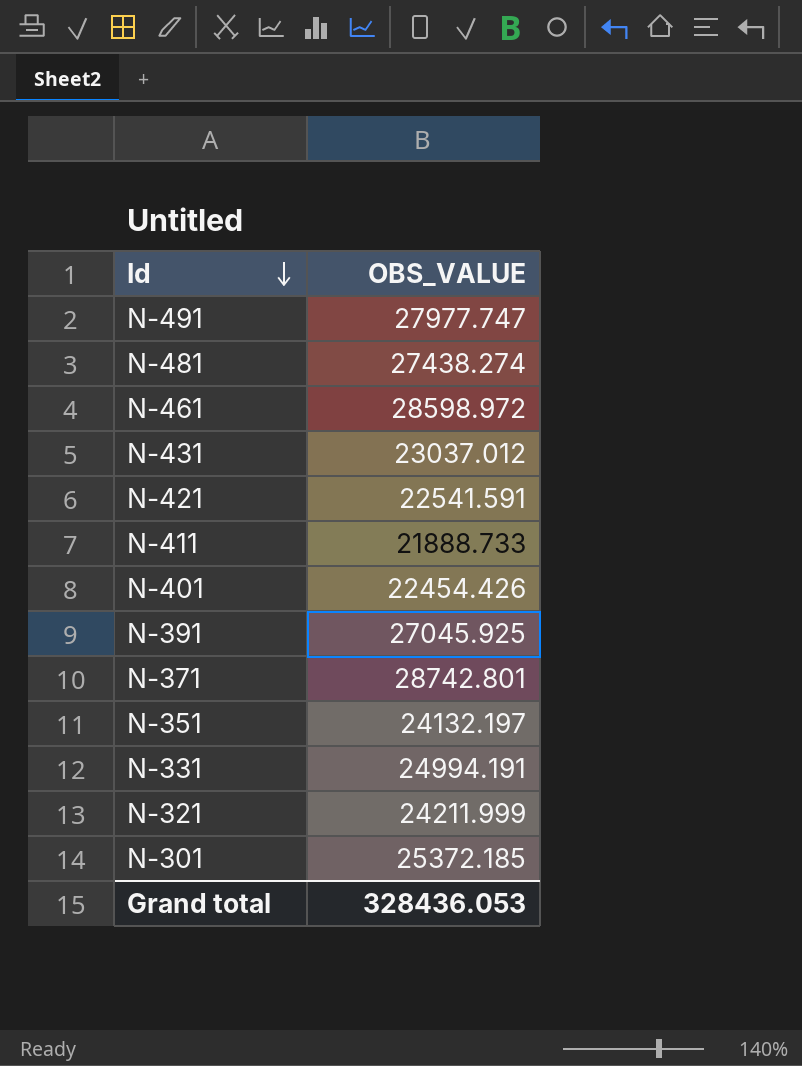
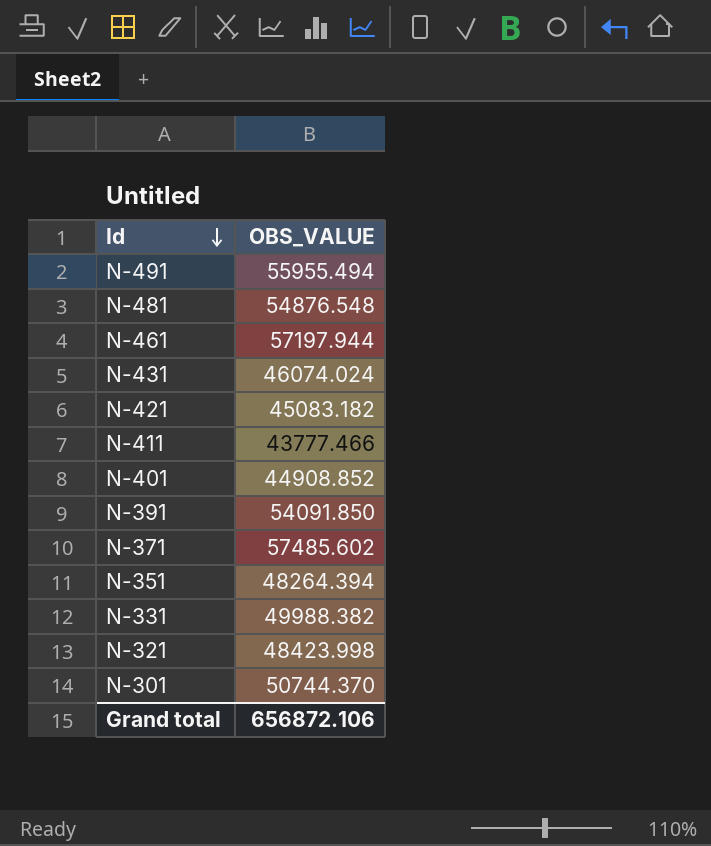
N-491 | OBS_VALUE: 27977.747 -> 55955.494
N-481 | OBS_VALUE: 27438.274 -> 54876.548
N-461 | OBS_VALUE: 28598.972 -> 57197.944
N-431 | OBS_VALUE: 23037.012 -> 46074.024
N-421 | OBS_VALUE: 22541.591 -> 45083.182
N-411 | OBS_VALUE: 21888.733 -> 43777.466
N-401 | OBS_VALUE: 22454.426 -> 44908.852
N-391 | OBS_VALUE: 27045.925 -> 54091.850
N-371 | OBS_VALUE: 28742.801 -> 57485.602
N-351 | OBS_VALUE: 24132.197 -> 48264.394
N-331 | OBS_VALUE: 24994.191 -> 49988.382
N-321 | OBS_VALUE: 24211.999 -> 48423.998
N-301 | OBS_VALUE: 25372.185 -> 50744.370
Grand total | OBS_VALUE: 328436.053 -> 656872.106

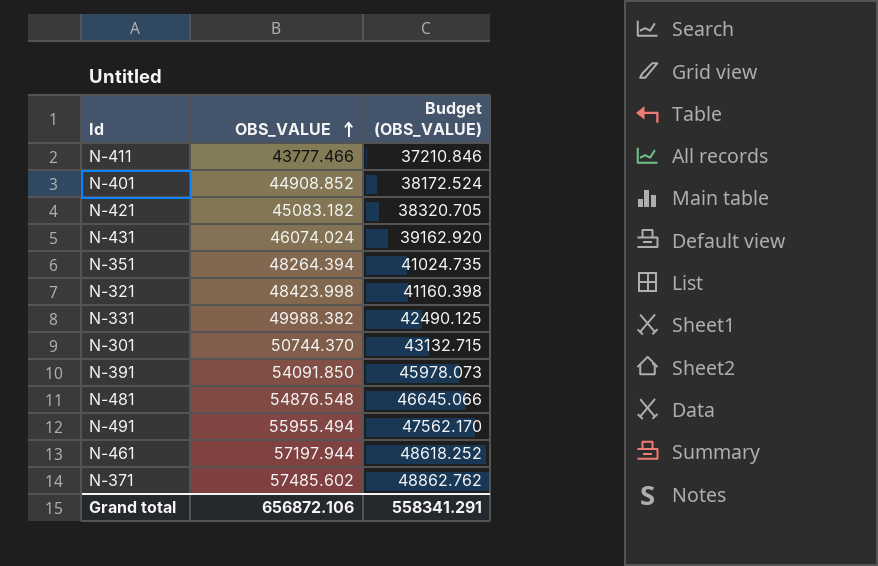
row order: Id descending -> OBS_VALUE ascending
column Budget (OBS_VALUE) | formula: none -> [OBS_VALUE] * 0.85

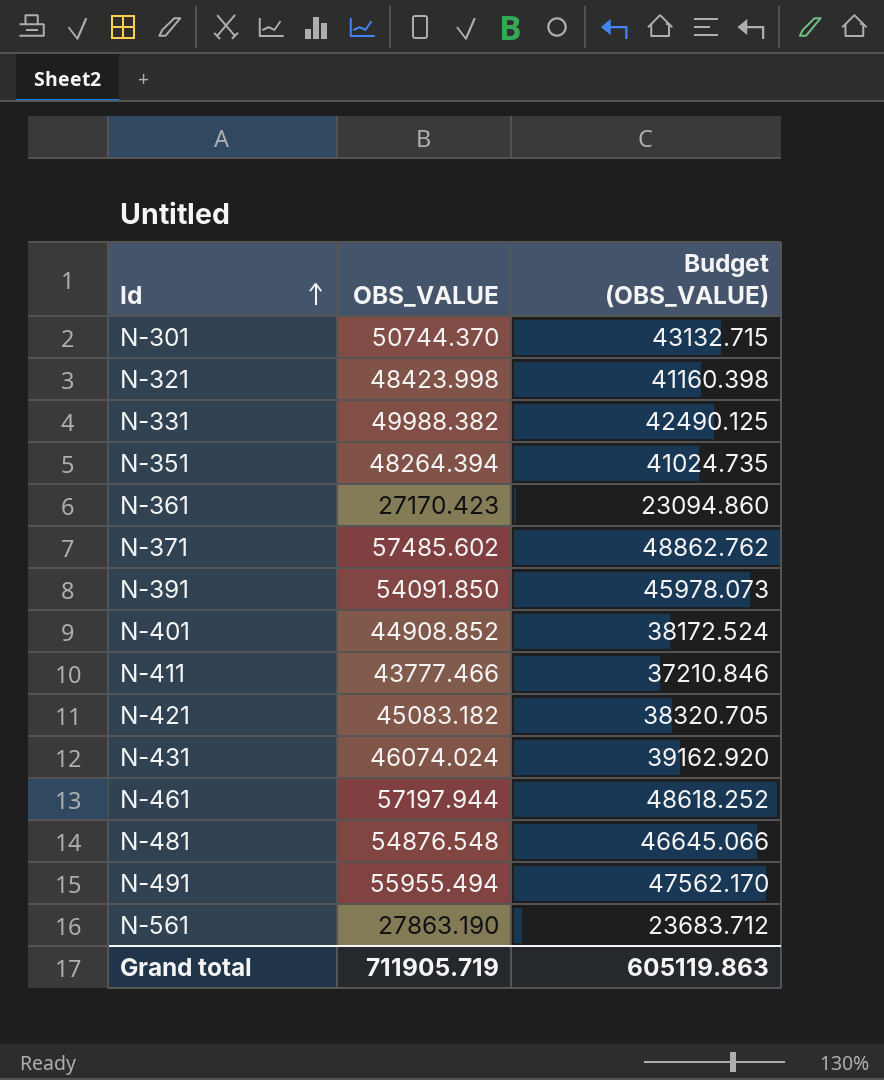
row order: OBS_VALUE ascending -> Id ascending
row N-361: none -> 27170.423 | 23094.860
row N-561: none -> 27863.190 | 23683.712
Grand total | OBS_VALUE: 656872.106 -> 711905.719
Grand total | Budget (OBS_VALUE): 558341.291 -> 605119.863

